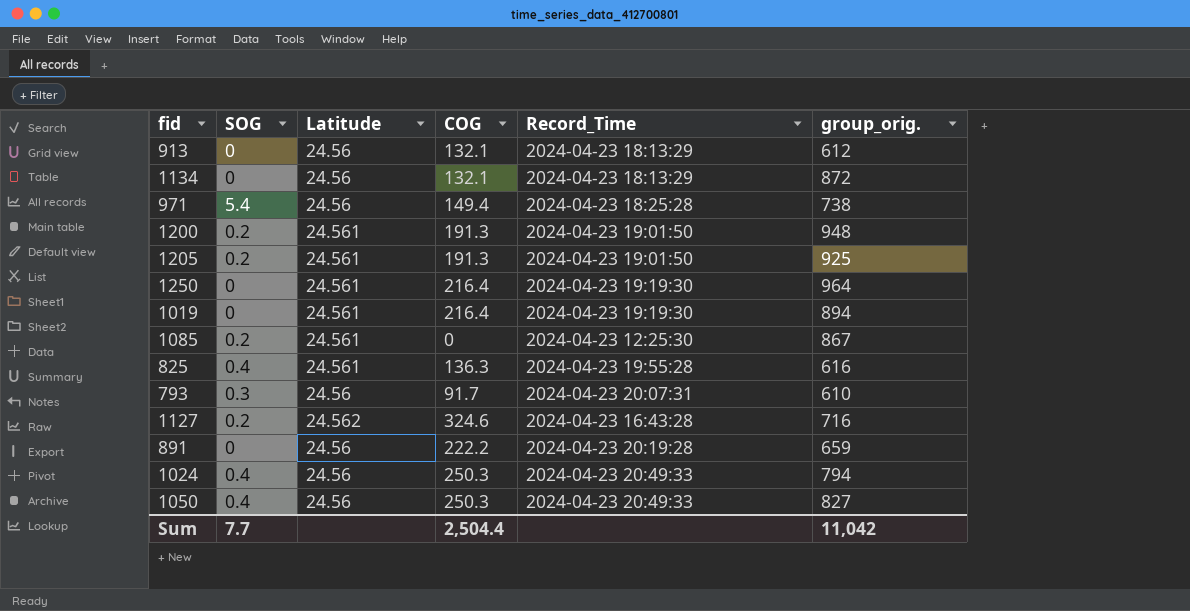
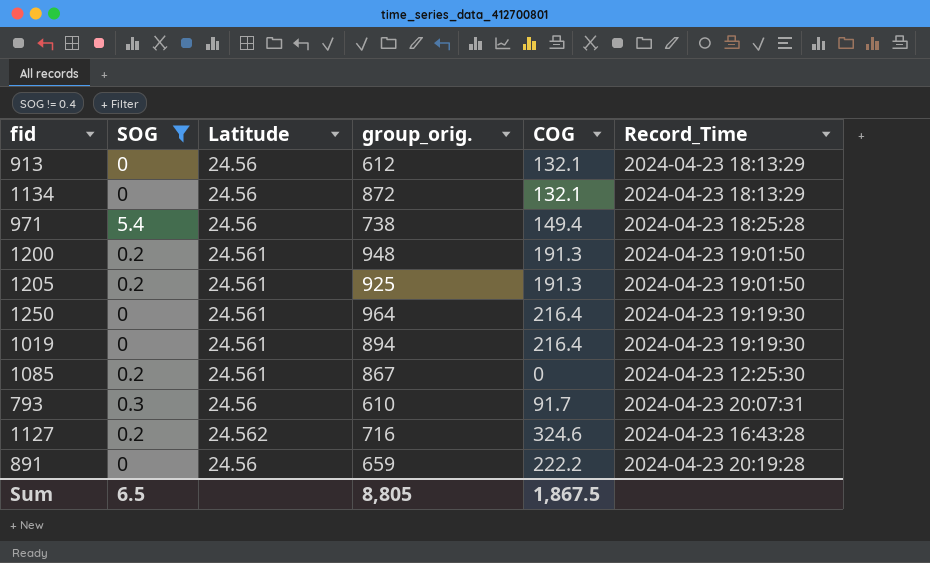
filter: none -> SOG != 0.4
column group_orig. | position: 6 -> 4
Sum | SOG: 7.7 -> 6.5
Sum | group_orig.: 11,042 -> 8,805
Sum | COG: 2,504.4 -> 1,867.5

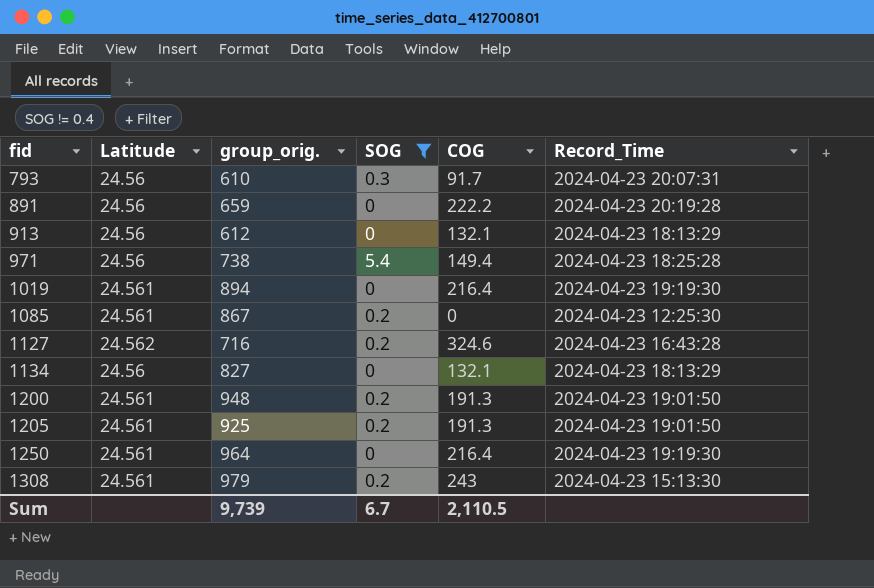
row order: none -> fid ascending
column SOG | position: 2 -> 4
1134 | group_orig.: 872 -> 827
row 1308: none -> 24.561 | 979 | 0.2 | 243 | 2024-04-23 15:13:30
Sum | group_orig.: 8,805 -> 9,739
Sum | SOG: 6.5 -> 6.7
Sum | COG: 1,867.5 -> 2,110.5

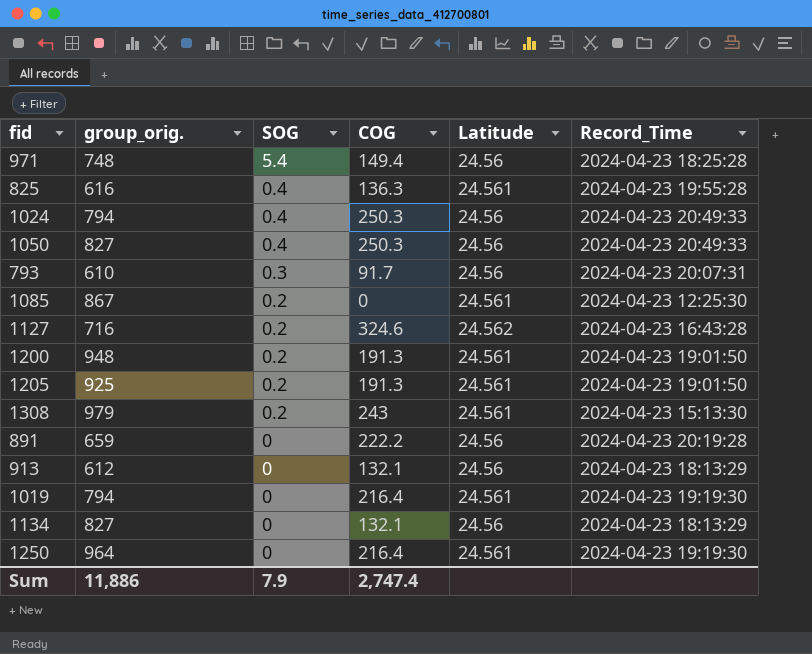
filter: SOG != 0.4 -> none
row order: fid ascending -> SOG descending
column Latitude | position: 2 -> 5
971 | group_orig.: 738 -> 748
1019 | group_orig.: 894 -> 794
Sum | group_orig.: 9,739 -> 11,886
Sum | SOG: 6.7 -> 7.9
Sum | COG: 2,110.5 -> 2,747.4

